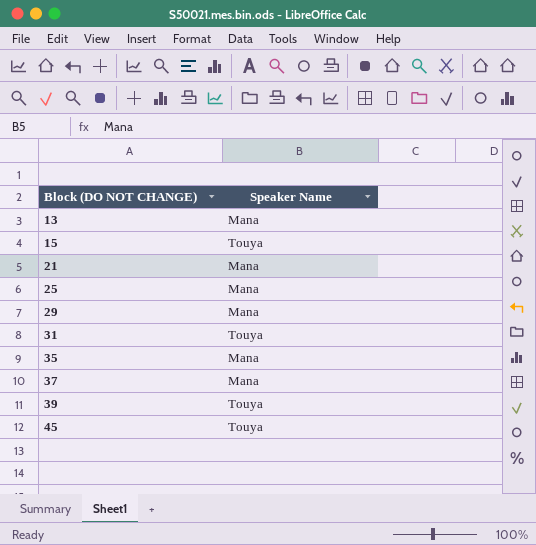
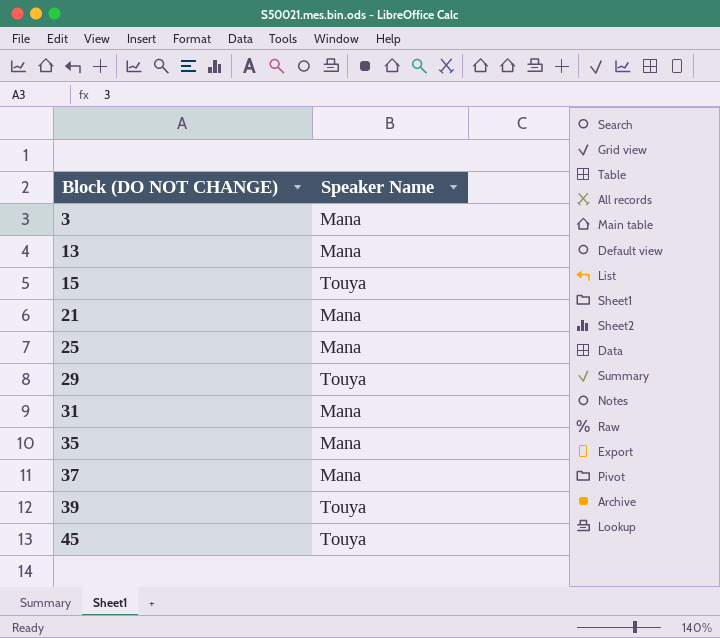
row 3: none -> Mana
29 | Speaker Name: Mana -> Touya
31 | Speaker Name: Touya -> Mana

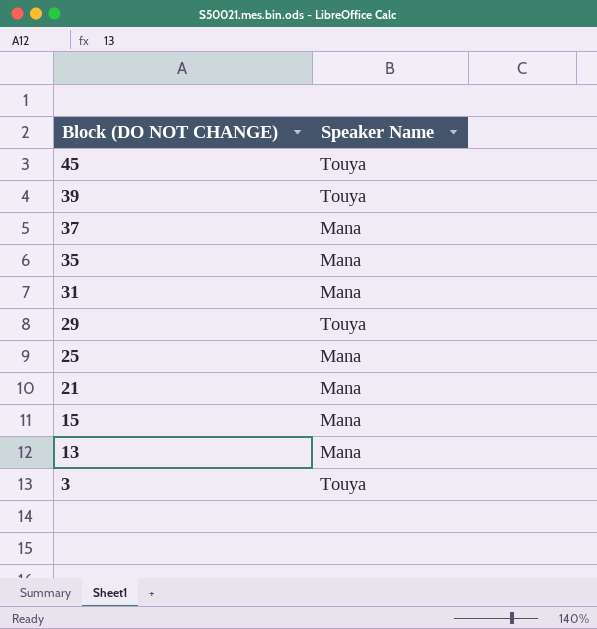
row order: Block (DO NOT CHANGE) ascending -> Block (DO NOT CHANGE) descending
15 | Speaker Name: Touya -> Mana
3 | Speaker Name: Mana -> Touya

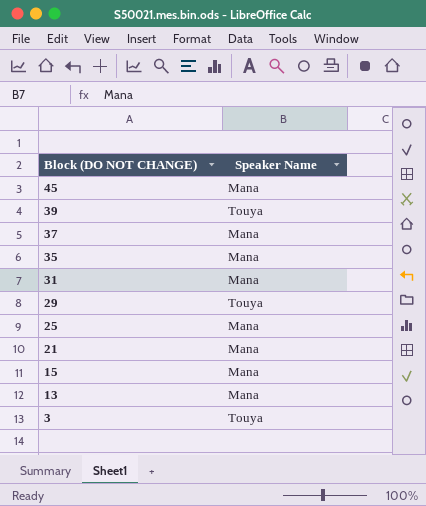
45 | Speaker Name: Touya -> Mana

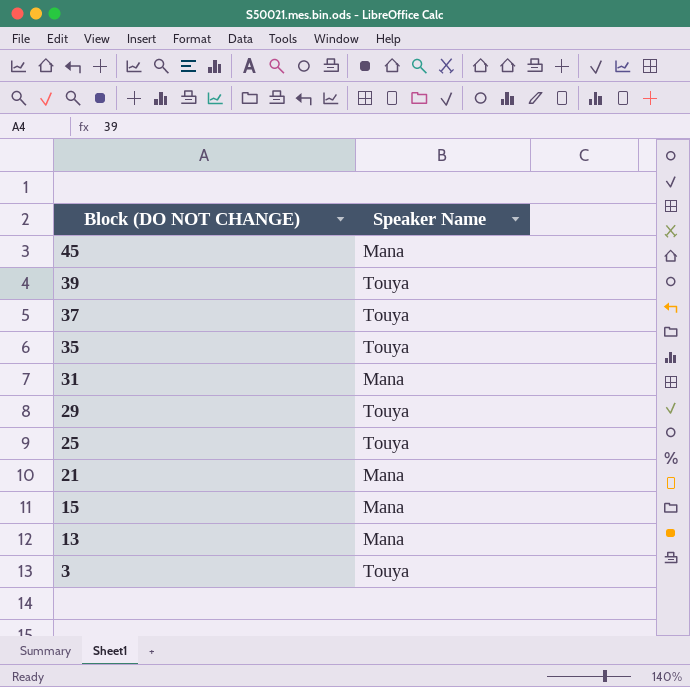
37 | Speaker Name: Mana -> Touya
35 | Speaker Name: Mana -> Touya
25 | Speaker Name: Mana -> Touya

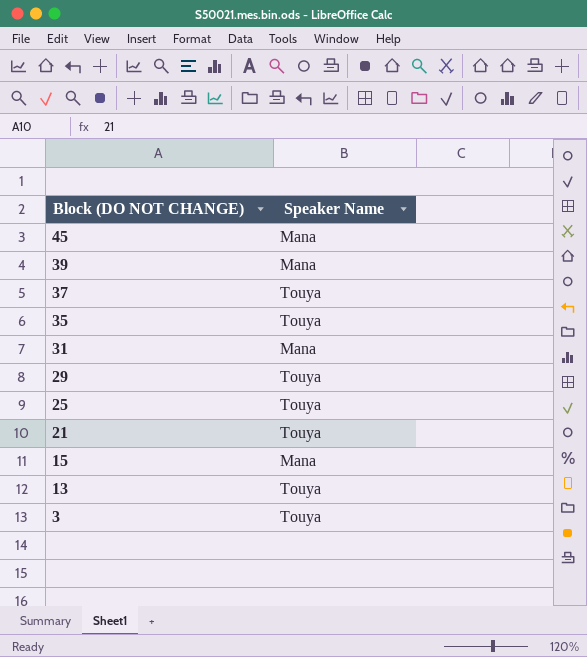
39 | Speaker Name: Touya -> Mana
21 | Speaker Name: Mana -> Touya
13 | Speaker Name: Mana -> Touya

